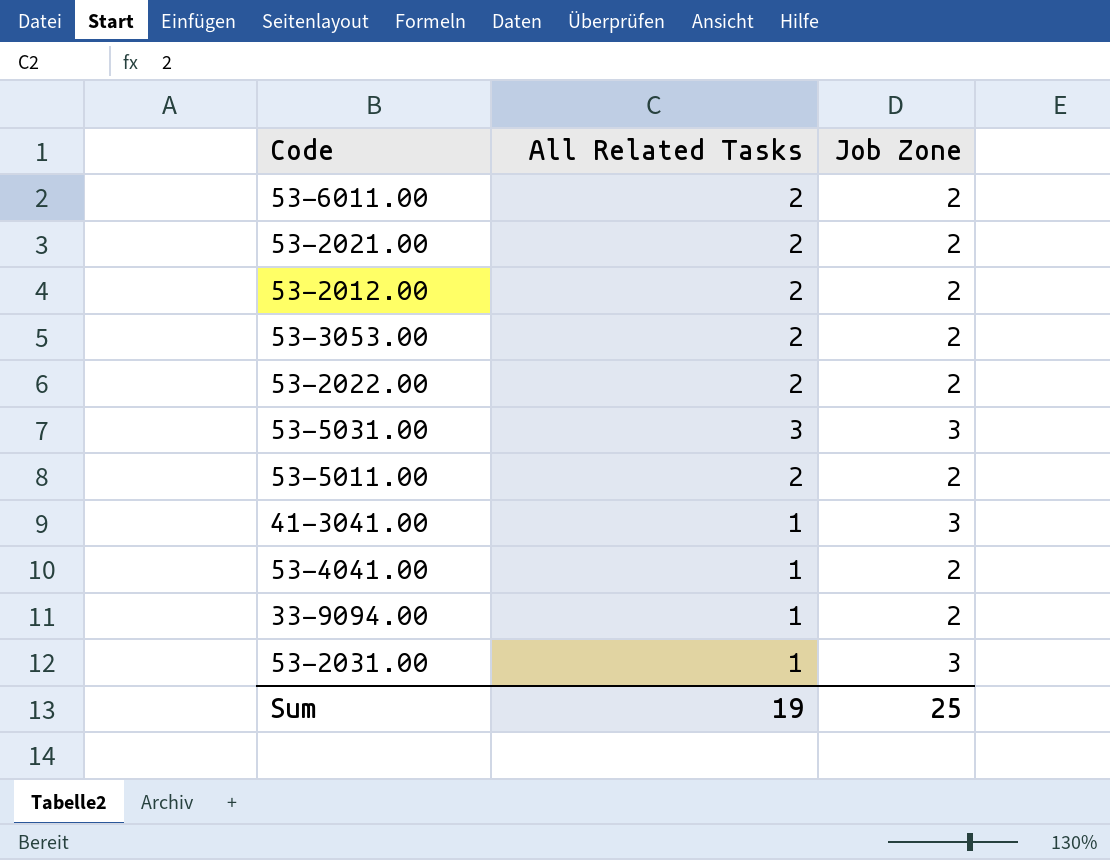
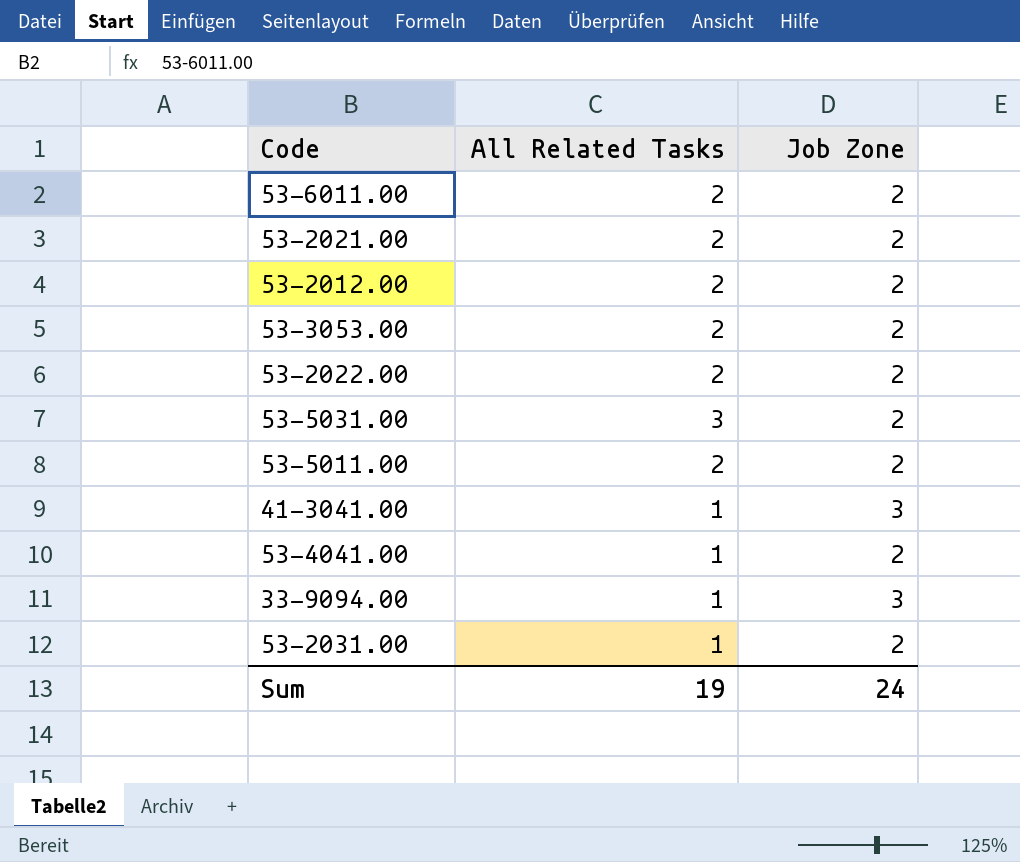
53-5031.00 | Job Zone: 3 -> 2
33-9094.00 | Job Zone: 2 -> 3
53-2031.00 | Job Zone: 3 -> 2
Sum | Job Zone: 25 -> 24

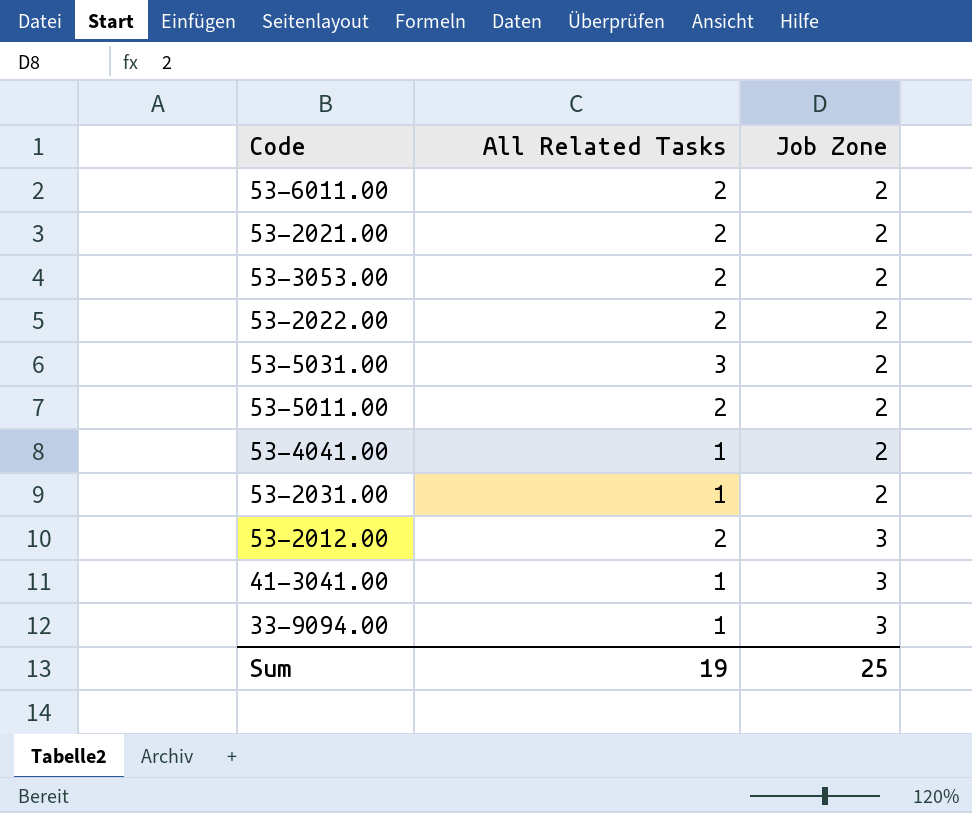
row order: none -> Job Zone ascending
53-2012.00 | Job Zone: 2 -> 3
Sum | Job Zone: 24 -> 25

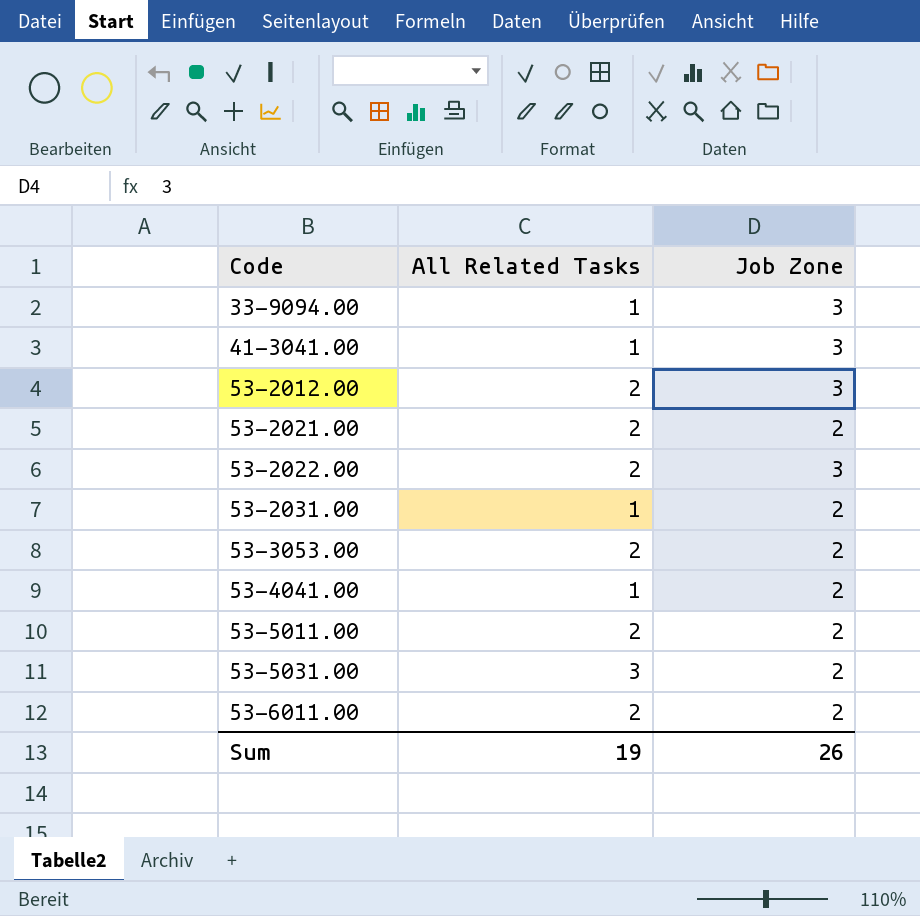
row order: Job Zone ascending -> Code ascending
53-2022.00 | Job Zone: 2 -> 3
Sum | Job Zone: 25 -> 26

